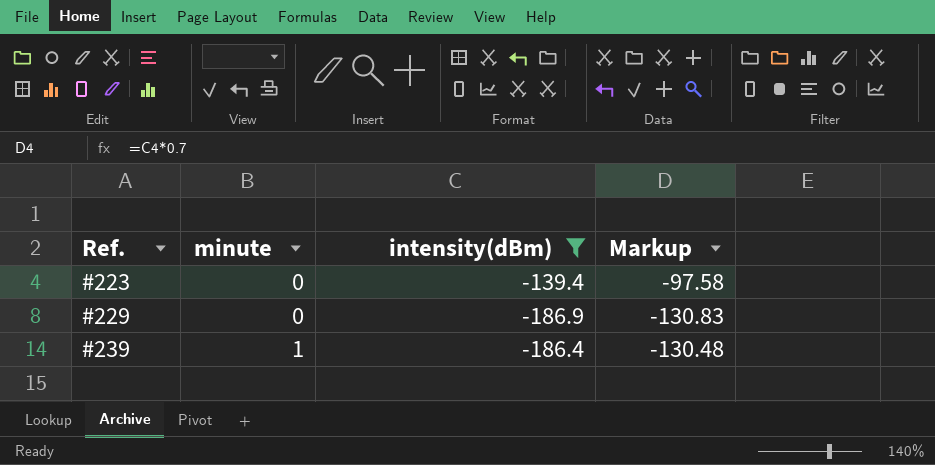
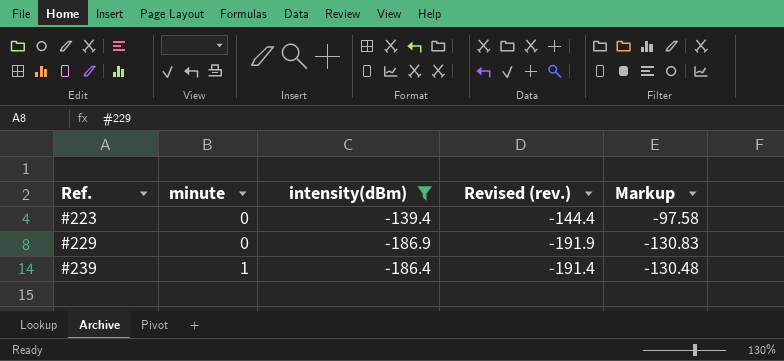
column Revised (rev.) | formula: none -> [intensity(dBm)] - 5

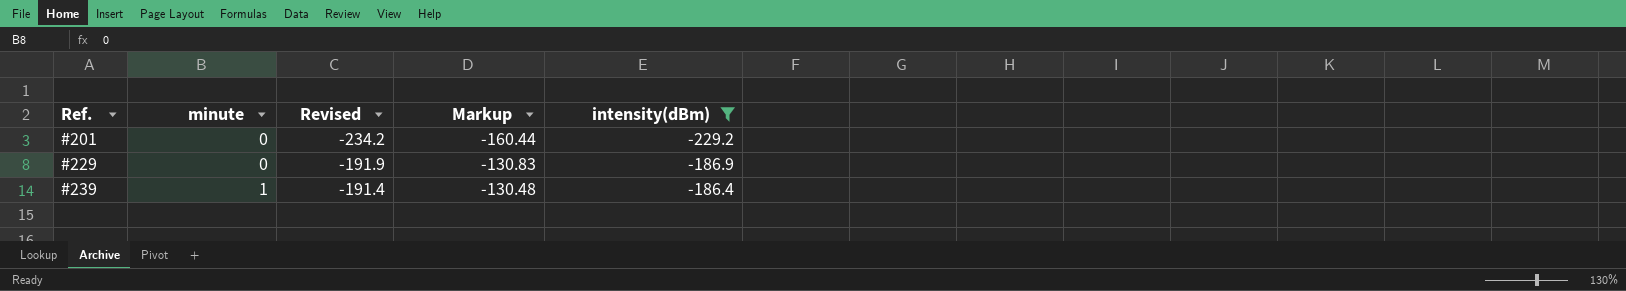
column name: Revised (rev.) -> Revised
column intensity(dBm) | position: 3 -> 5
row #223: 0 | -139.4 | -144.4 | -97.58 -> none
row #201: none -> 0 | -234.2 | -160.44 | -229.2

